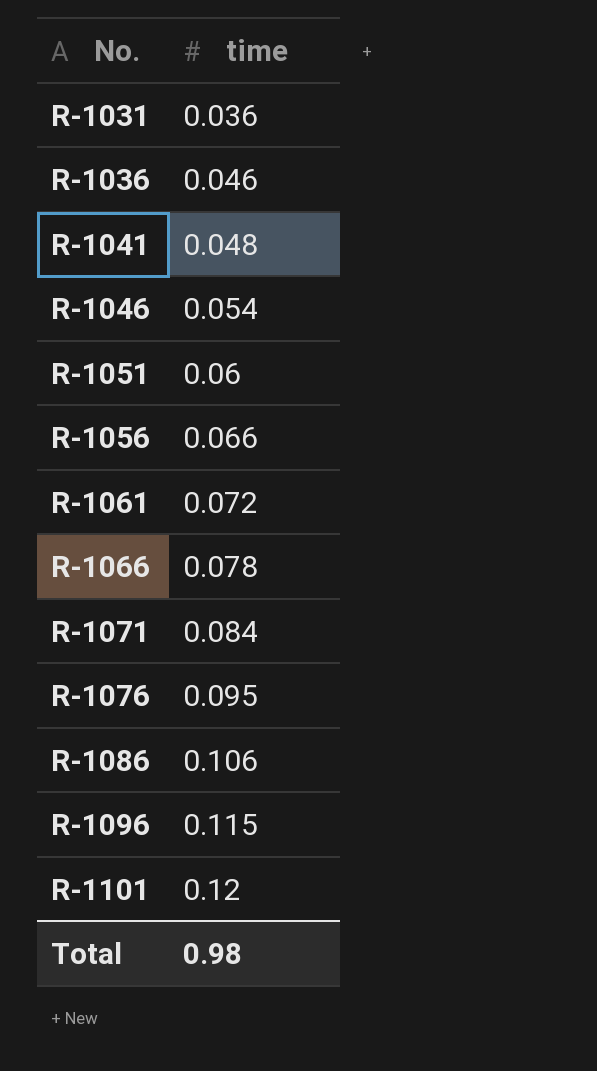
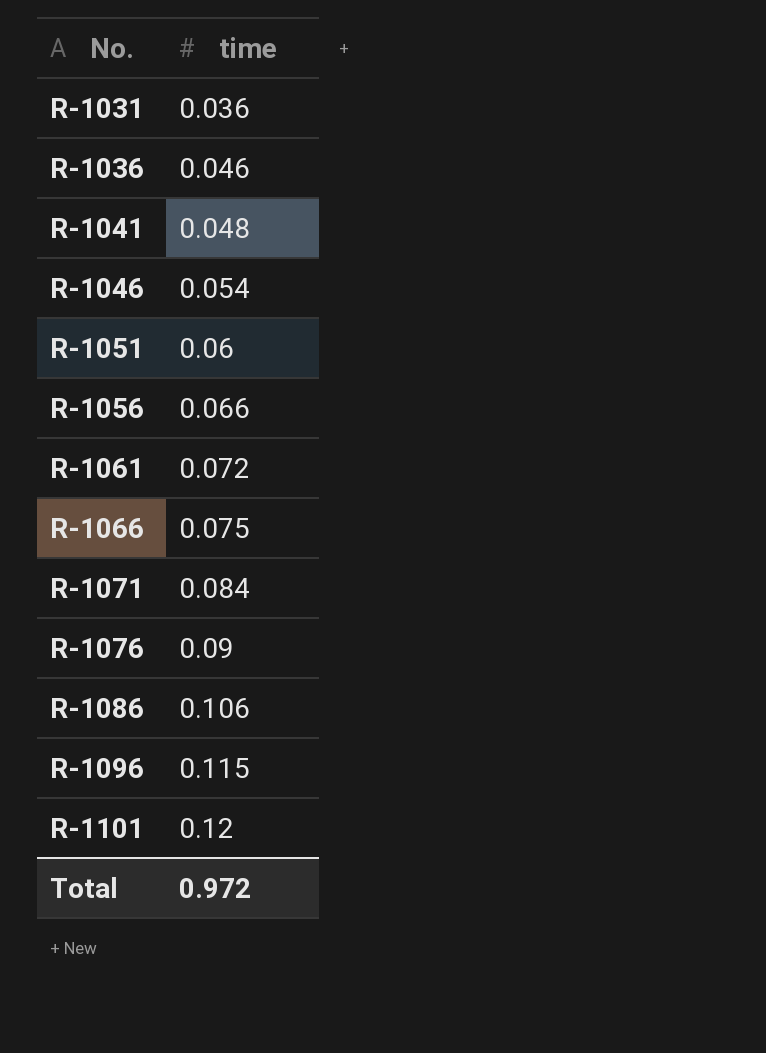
R-1066 | time: 0.078 -> 0.075
R-1076 | time: 0.095 -> 0.09
Total | time: 0.98 -> 0.972

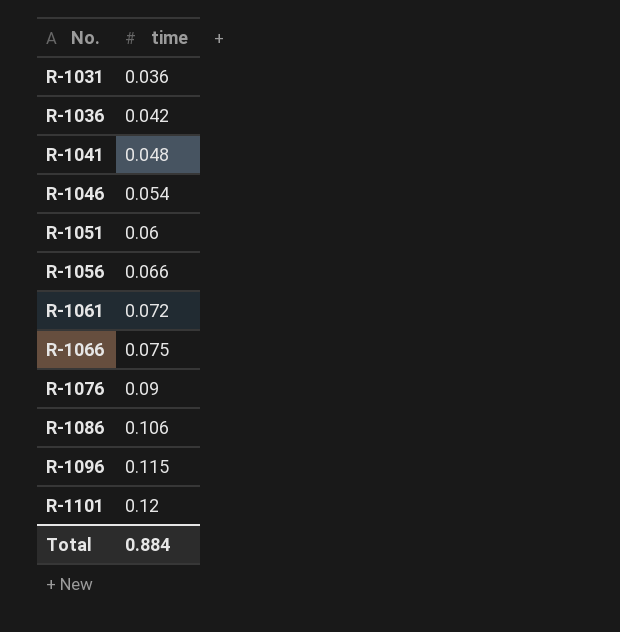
row R-1071: 0.084 -> none
R-1036 | time: 0.046 -> 0.042
Total | time: 0.972 -> 0.884

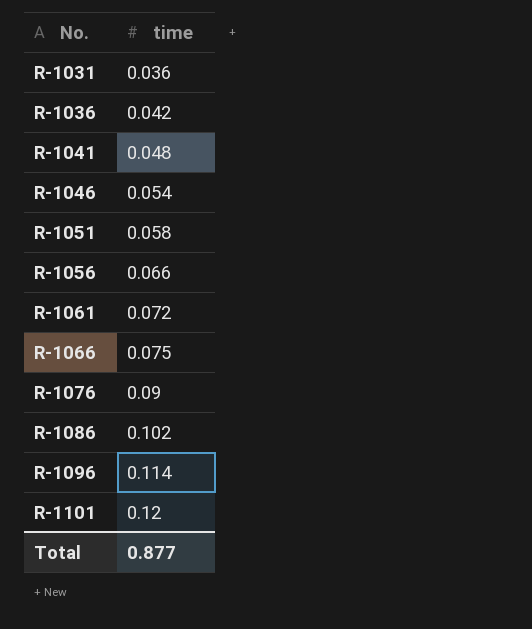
R-1051 | time: 0.06 -> 0.058
R-1086 | time: 0.106 -> 0.102
R-1096 | time: 0.115 -> 0.114
Total | time: 0.884 -> 0.877

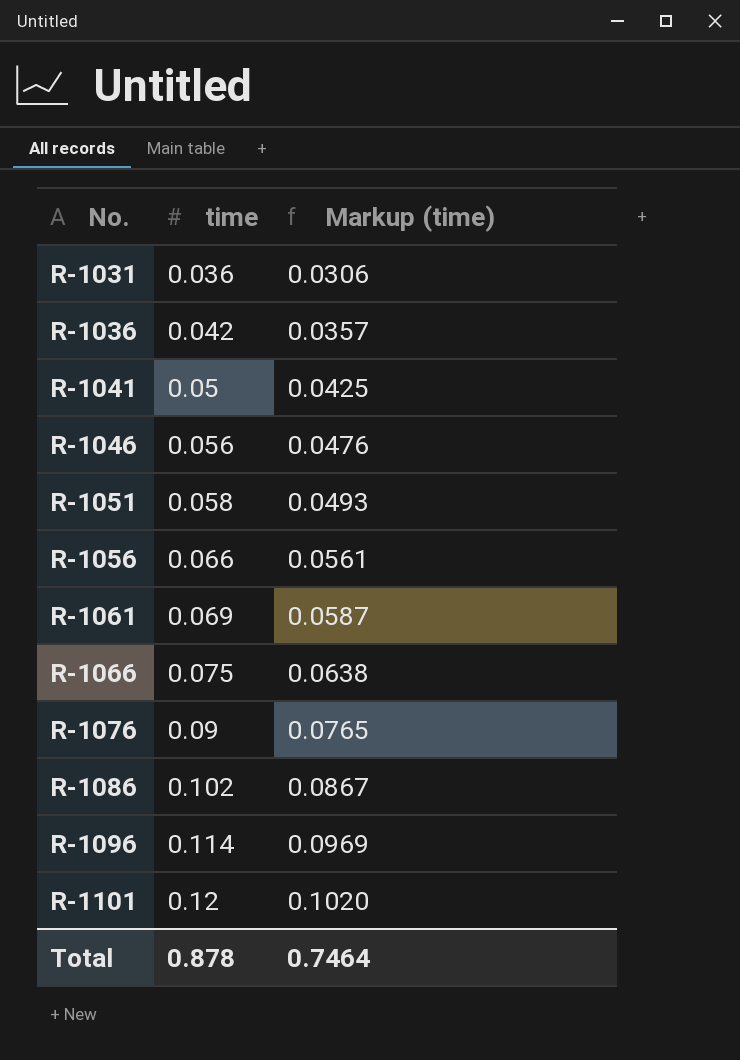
column Markup (time) | formula: none -> [time] * 0.85
R-1041 | time: 0.048 -> 0.05
R-1046 | time: 0.054 -> 0.056
R-1061 | time: 0.072 -> 0.069
Total | time: 0.877 -> 0.878

